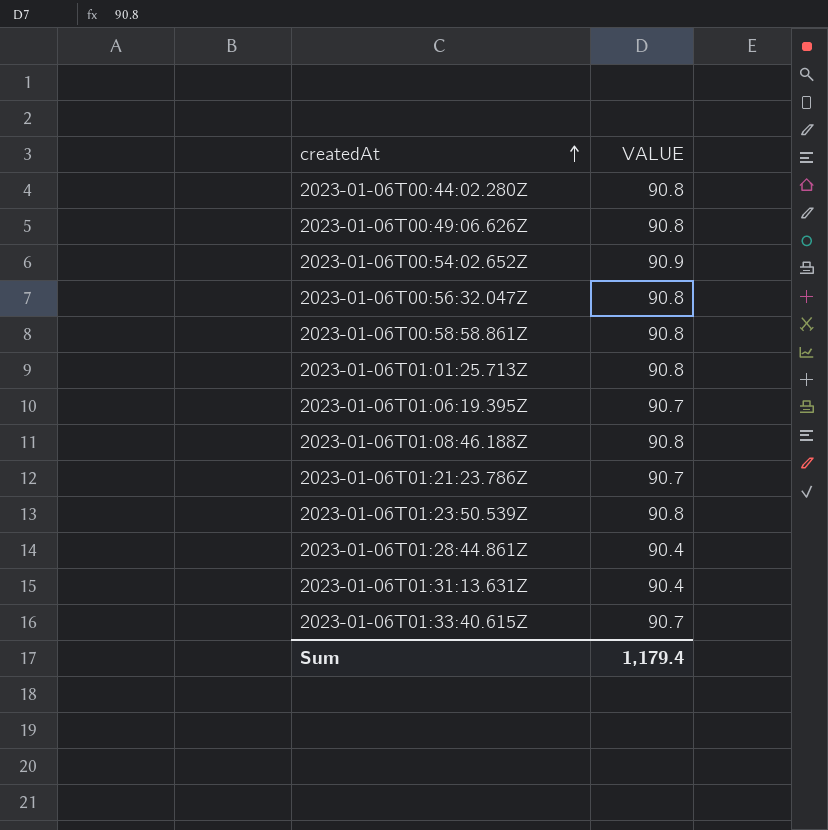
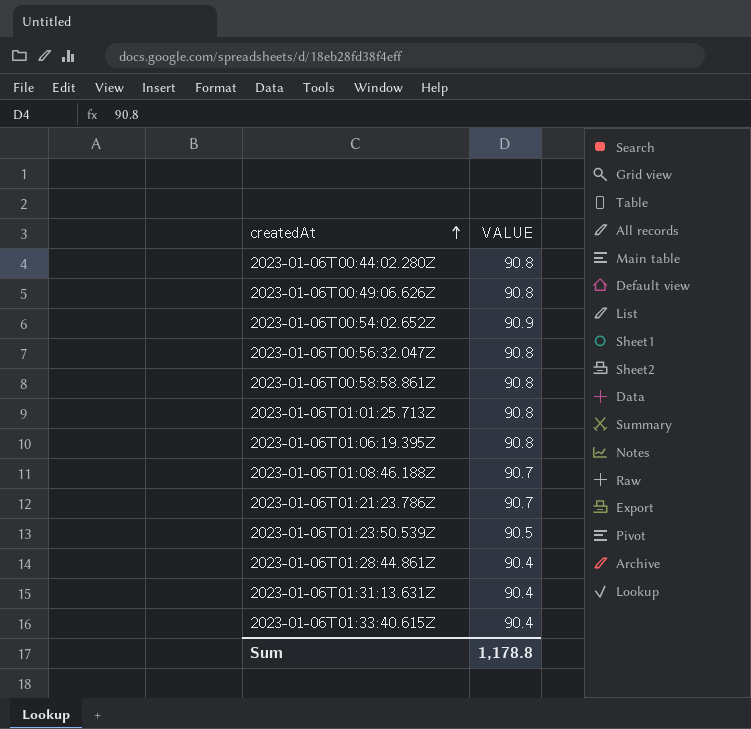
2023-01-06T01:06:19.395Z | VALUE: 90.7 -> 90.8
2023-01-06T01:08:46.188Z | VALUE: 90.8 -> 90.7
2023-01-06T01:23:50.539Z | VALUE: 90.8 -> 90.5
2023-01-06T01:33:40.615Z | VALUE: 90.7 -> 90.4
Sum | VALUE: 1,179.4 -> 1,178.8

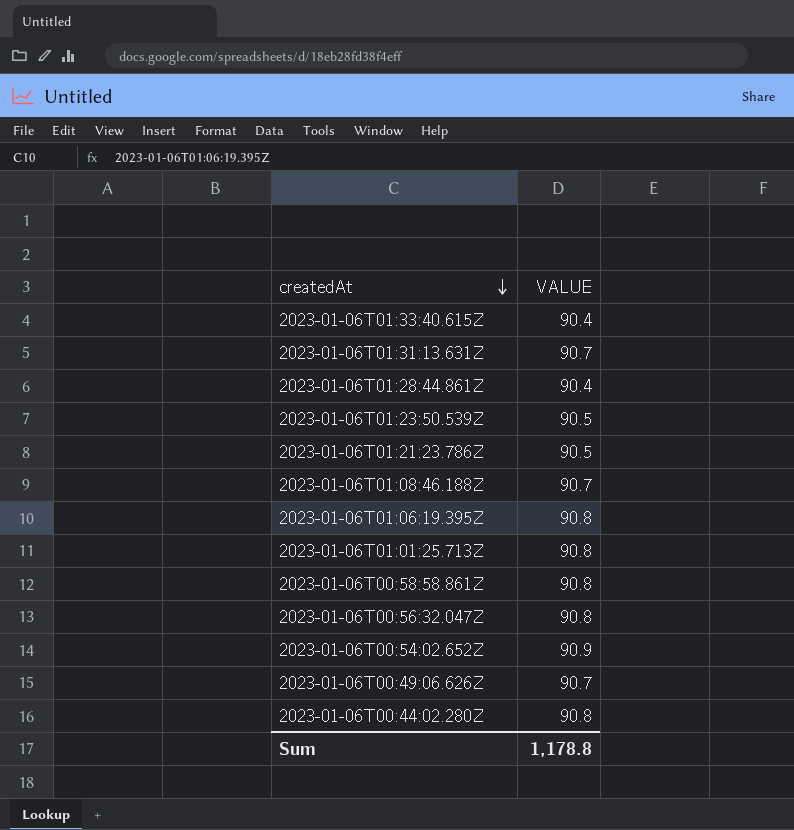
row order: createdAt ascending -> createdAt descending
2023-01-06T01:31:13.631Z | VALUE: 90.4 -> 90.7
2023-01-06T01:21:23.786Z | VALUE: 90.7 -> 90.5
2023-01-06T00:49:06.626Z | VALUE: 90.8 -> 90.7

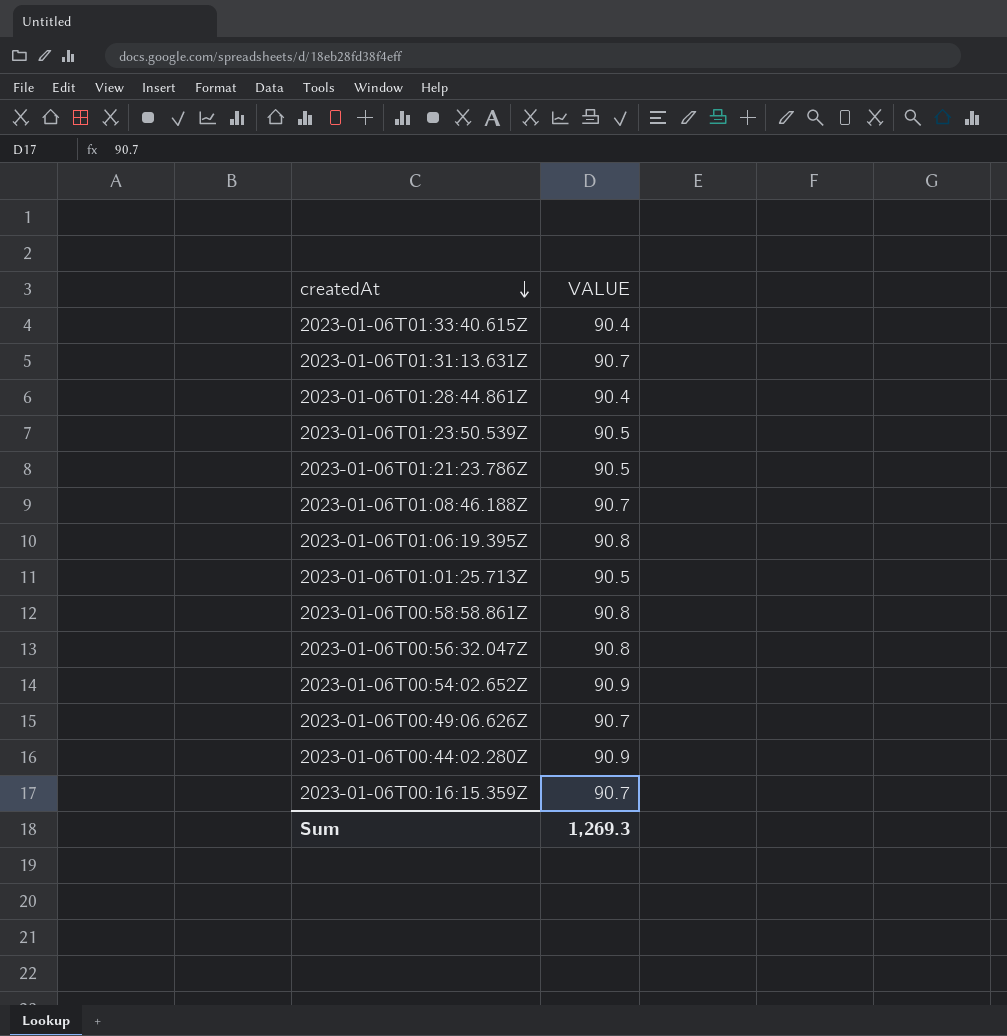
2023-01-06T01:01:25.713Z | VALUE: 90.8 -> 90.5
2023-01-06T00:44:02.280Z | VALUE: 90.8 -> 90.9
row 2023-01-06T00:16:15.359Z: none -> 90.7
Sum | VALUE: 1,178.8 -> 1,269.3

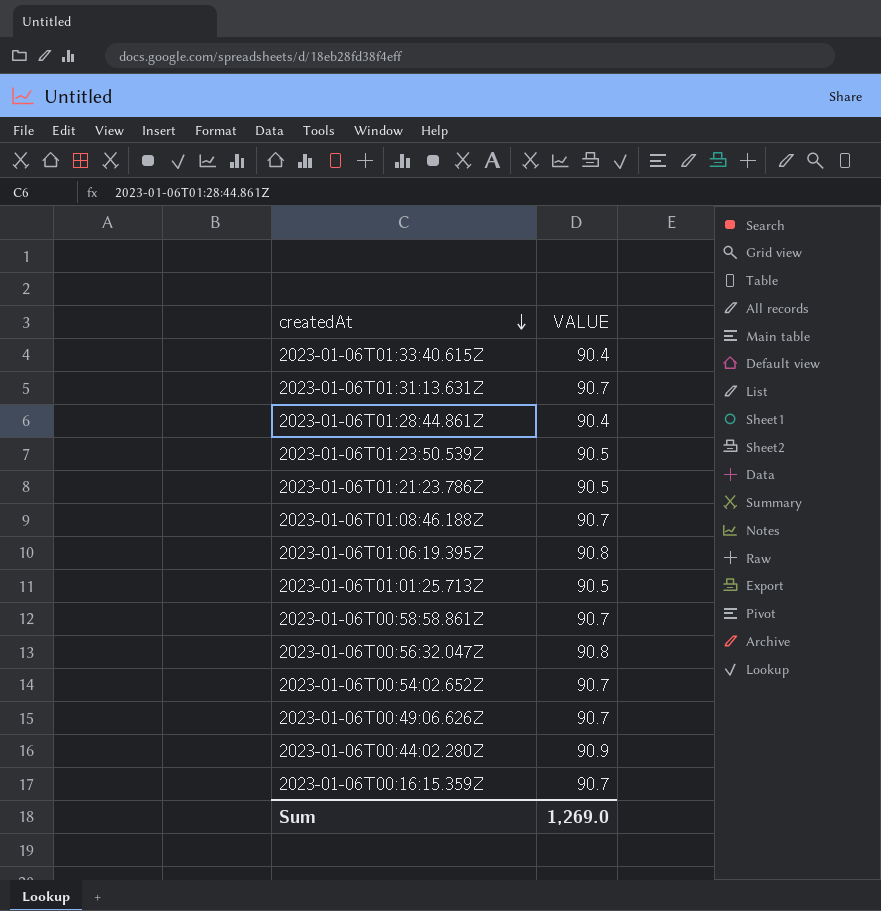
2023-01-06T00:58:58.861Z | VALUE: 90.8 -> 90.7
2023-01-06T00:54:02.652Z | VALUE: 90.9 -> 90.7
Sum | VALUE: 1,269.3 -> 1,269.0

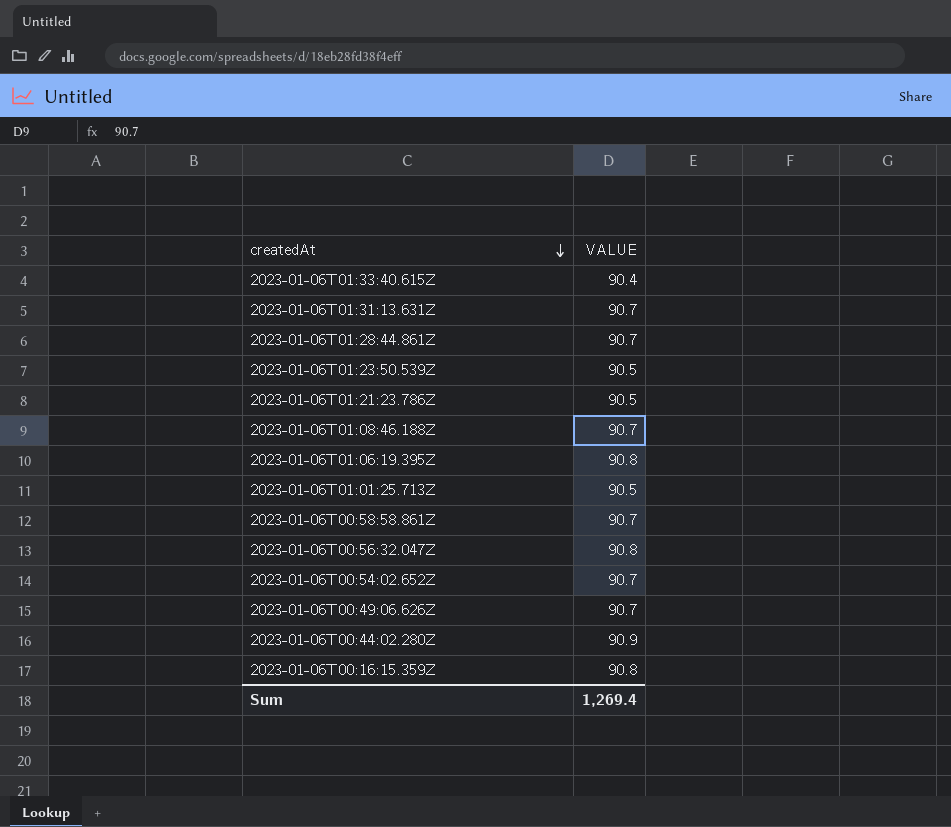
2023-01-06T01:28:44.861Z | VALUE: 90.4 -> 90.7
2023-01-06T00:16:15.359Z | VALUE: 90.7 -> 90.8
Sum | VALUE: 1,269.0 -> 1,269.4

